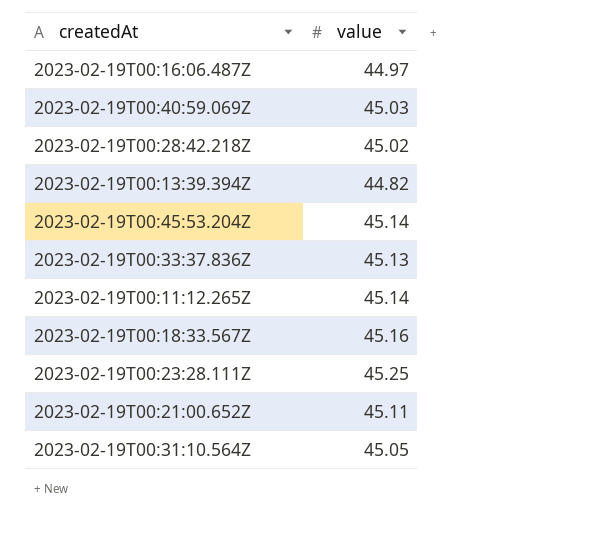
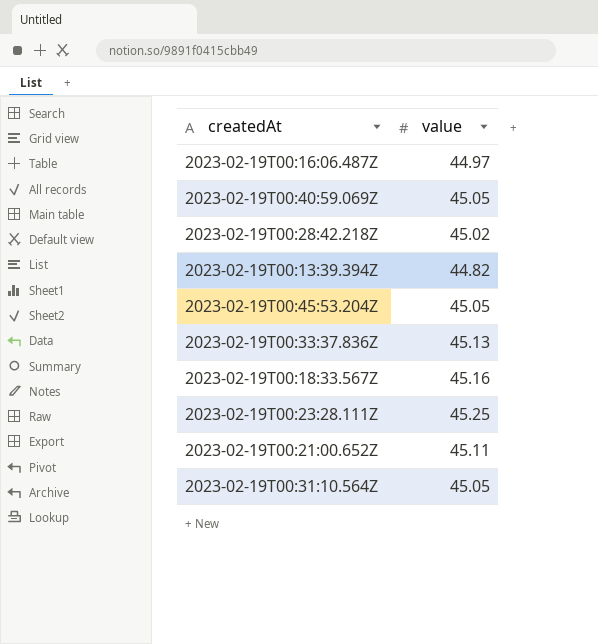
row 2023-02-19T00:11:12.265Z: 45.14 -> none
2023-02-19T00:40:59.069Z | value: 45.03 -> 45.05
2023-02-19T00:45:53.204Z | value: 45.14 -> 45.05

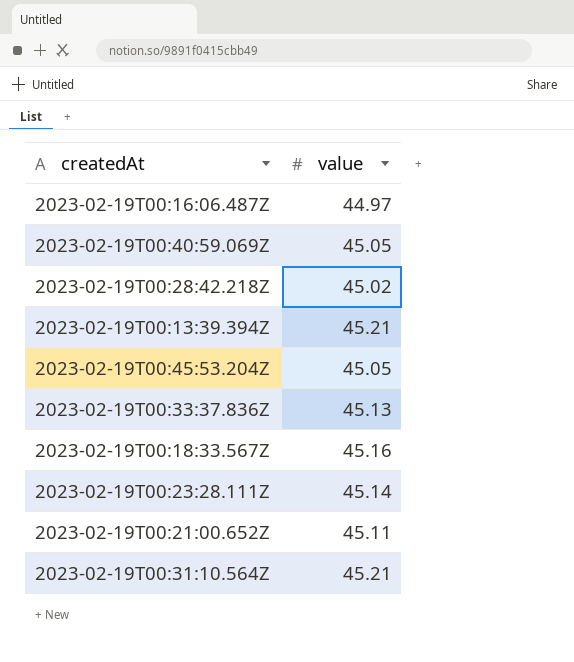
2023-02-19T00:13:39.394Z | value: 44.82 -> 45.21
2023-02-19T00:23:28.111Z | value: 45.25 -> 45.14
2023-02-19T00:31:10.564Z | value: 45.05 -> 45.21

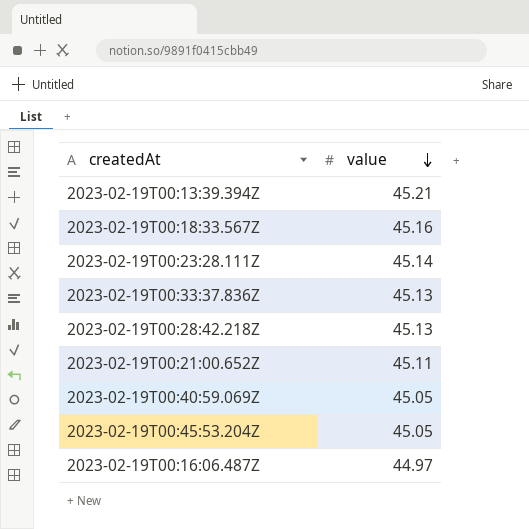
row order: none -> value descending
row 2023-02-19T00:31:10.564Z: 45.21 -> none
2023-02-19T00:28:42.218Z | value: 45.02 -> 45.13

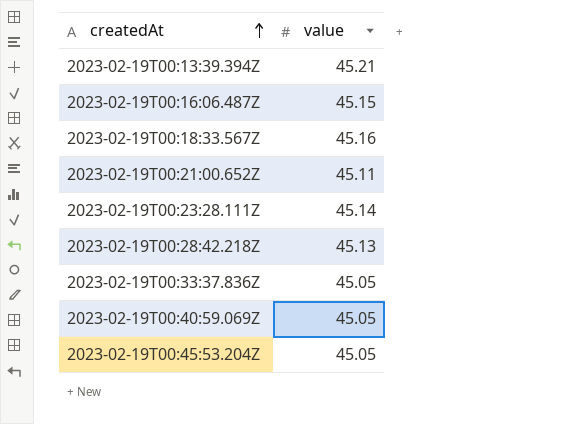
row order: value descending -> createdAt ascending
2023-02-19T00:16:06.487Z | value: 44.97 -> 45.15
2023-02-19T00:33:37.836Z | value: 45.13 -> 45.05

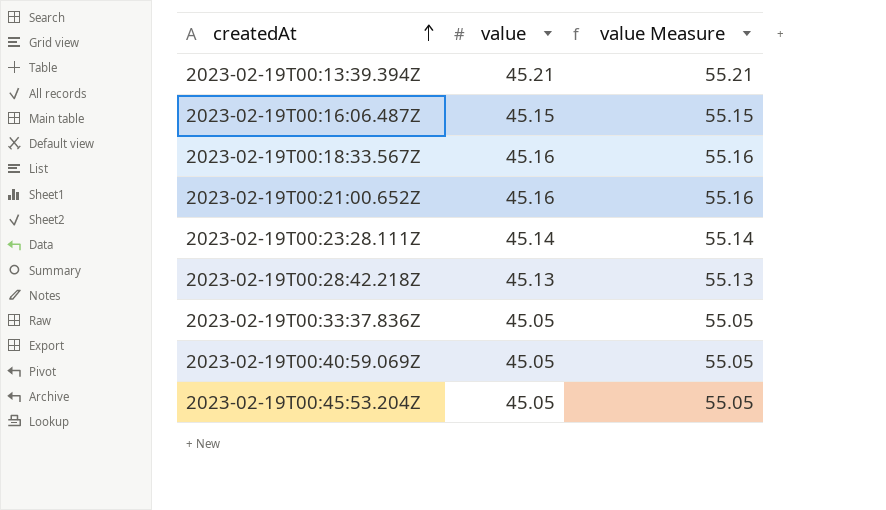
column value Measure | formula: none -> [value] + 10
2023-02-19T00:21:00.652Z | value: 45.11 -> 45.16

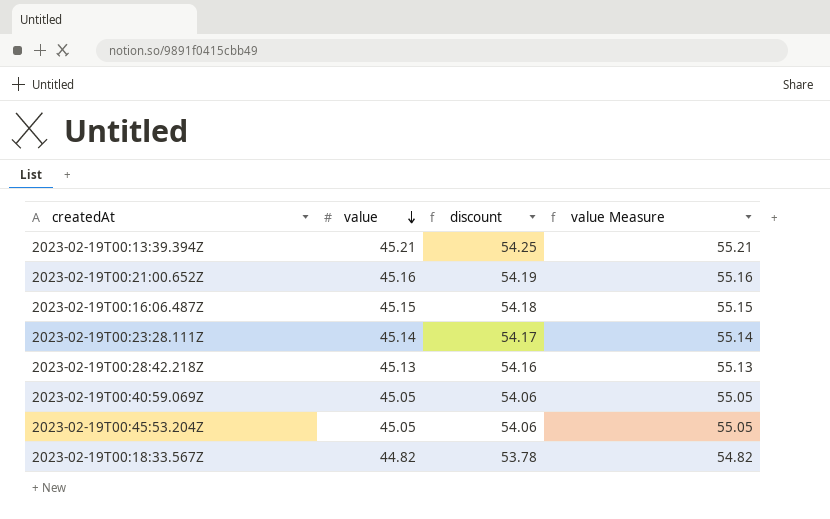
row order: createdAt ascending -> value descending
column discount | formula: none -> [value] * 1.2
row 2023-02-19T00:33:37.836Z: 45.05 | 55.05 -> none
2023-02-19T00:18:33.567Z | value: 45.16 -> 44.82
2023-02-19T00:18:33.567Z | value Measure: 55.16 -> 54.82

